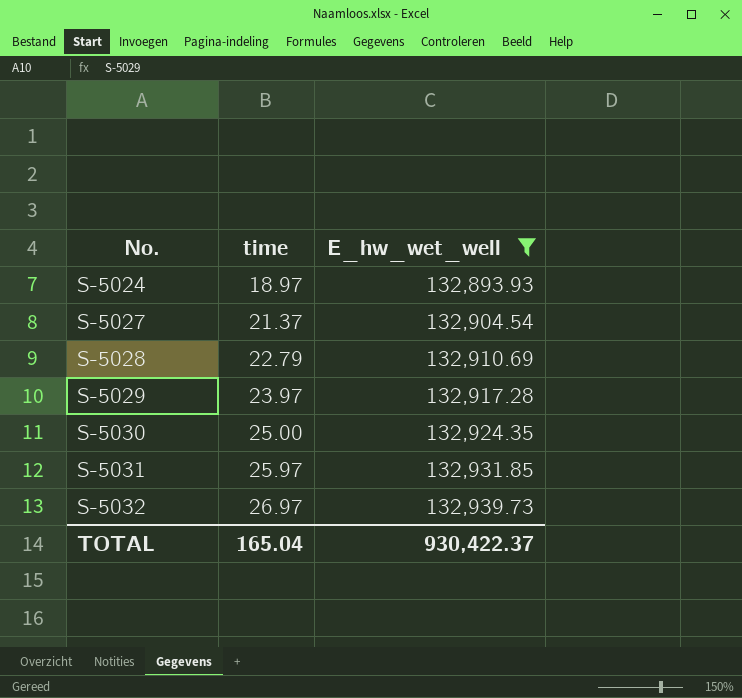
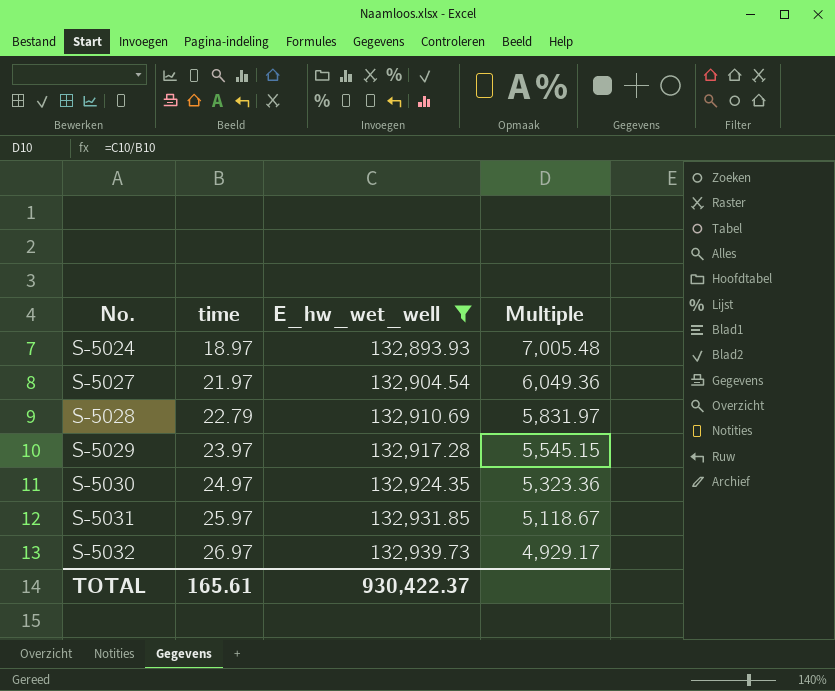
column Multiple | formula: none -> [E_hw_wet_well] / [time]
S-5027 | time: 21.37 -> 21.97
S-5030 | time: 25.00 -> 24.97
TOTAL | time: 165.04 -> 165.61

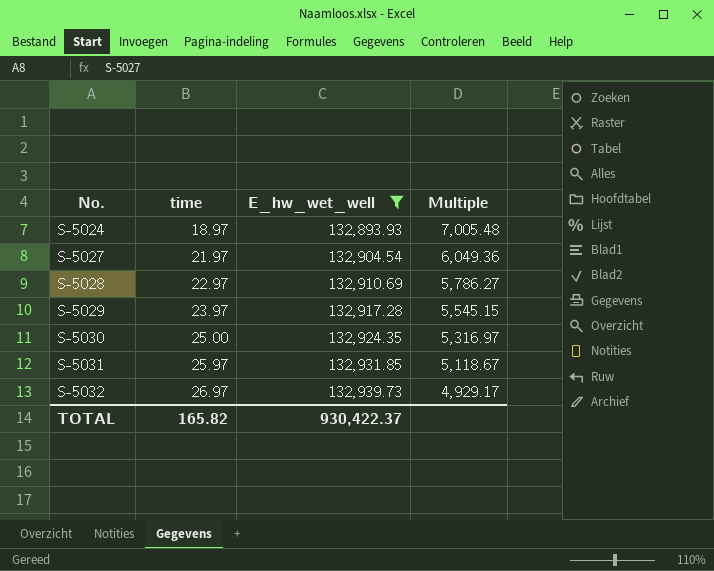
S-5028 | time: 22.79 -> 22.97
S-5028 | Multiple: 5,831.97 -> 5,786.27
S-5030 | time: 24.97 -> 25.00
S-5030 | Multiple: 5,323.36 -> 5,316.97
TOTAL | time: 165.61 -> 165.82

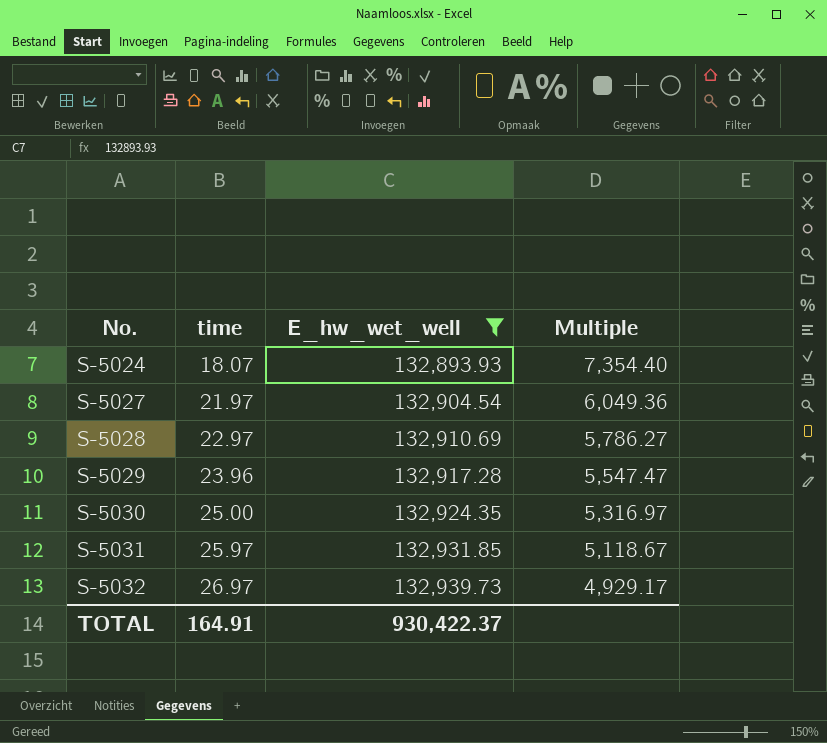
S-5024 | time: 18.97 -> 18.07
S-5024 | Multiple: 7,005.48 -> 7,354.40
S-5029 | time: 23.97 -> 23.96
S-5029 | Multiple: 5,545.15 -> 5,547.47
TOTAL | time: 165.82 -> 164.91

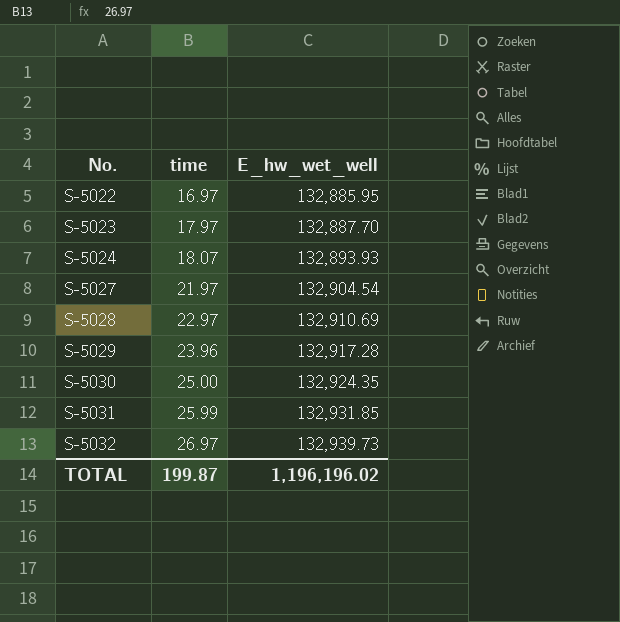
filter: E_hw_wet_well >= 132,893.93 -> none
column Multiple | formula: [E_hw_wet_well] / [time] -> none
S-5031 | time: 25.97 -> 25.99
TOTAL | time: 164.91 -> 199.87
TOTAL | E_hw_wet_well: 930,422.37 -> 1,196,196.02

